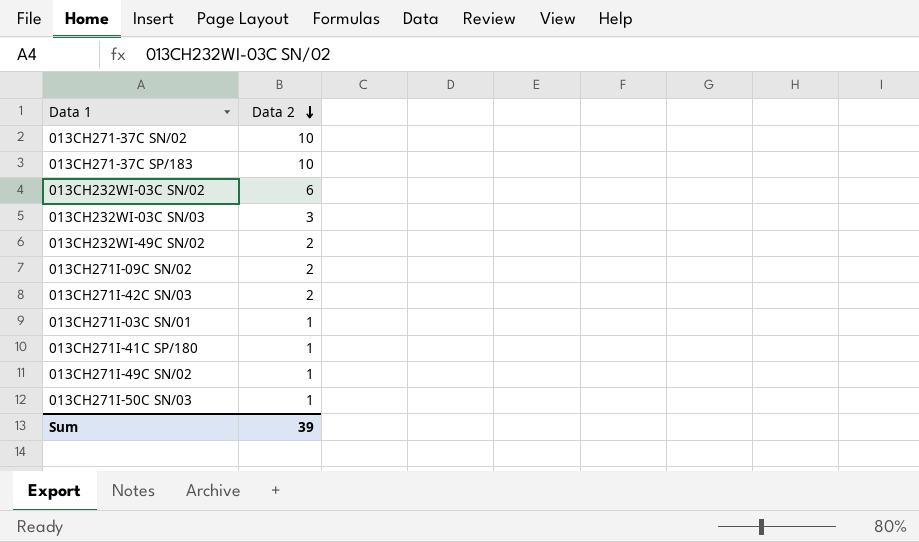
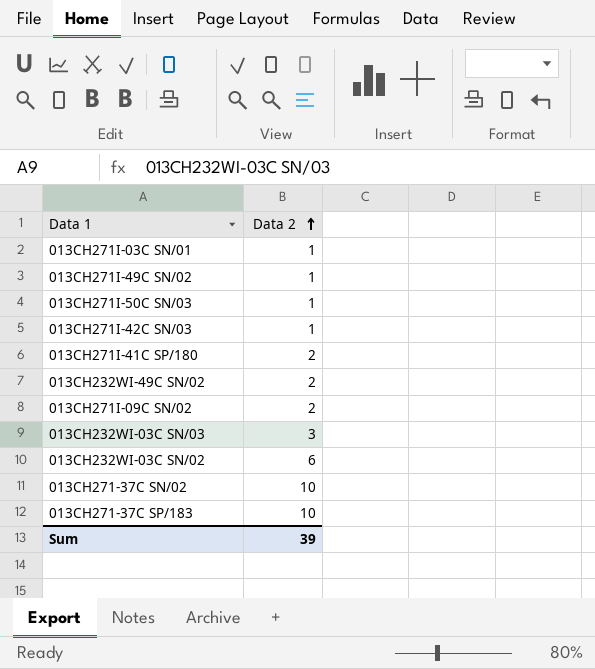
row order: Data 2 descending -> Data 2 ascending
013CH271I-42C SN/03 | Data 2: 2 -> 1
013CH271I-41C SP/180 | Data 2: 1 -> 2

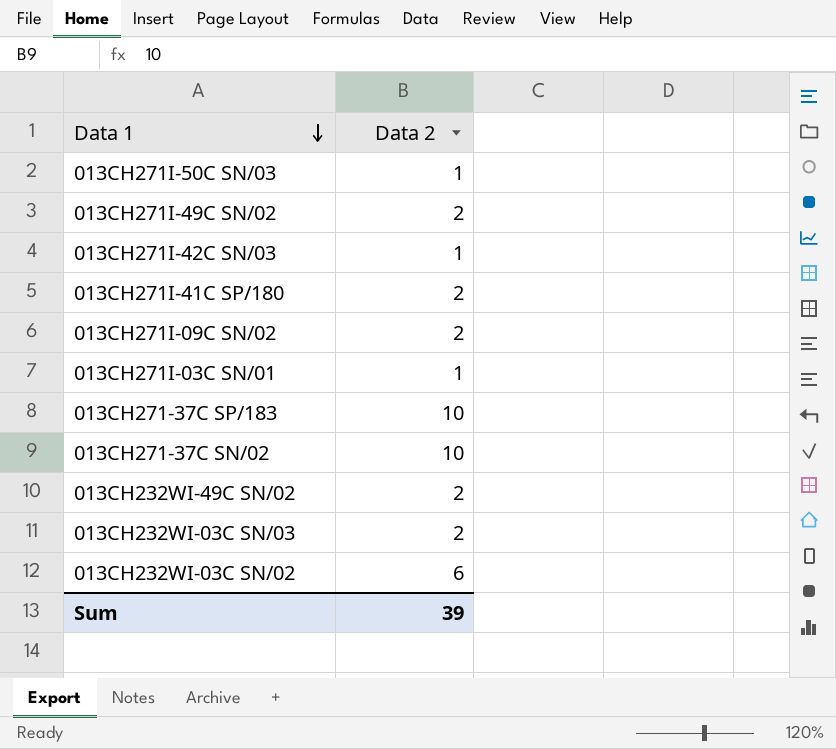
row order: Data 2 ascending -> Data 1 descending
013CH271I-49C SN/02 | Data 2: 1 -> 2
013CH232WI-03C SN/03 | Data 2: 3 -> 2

